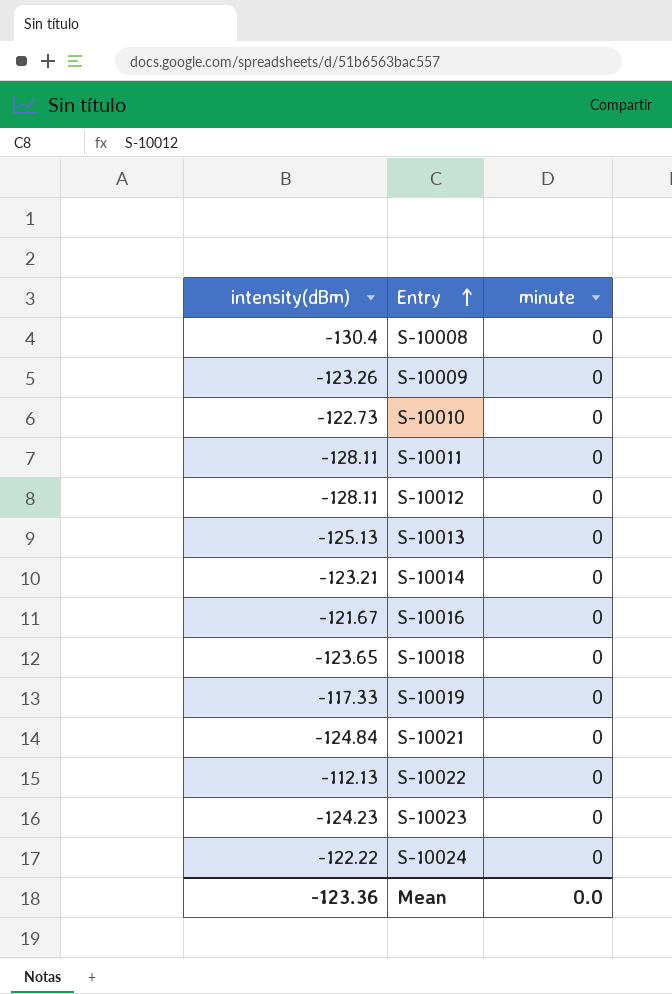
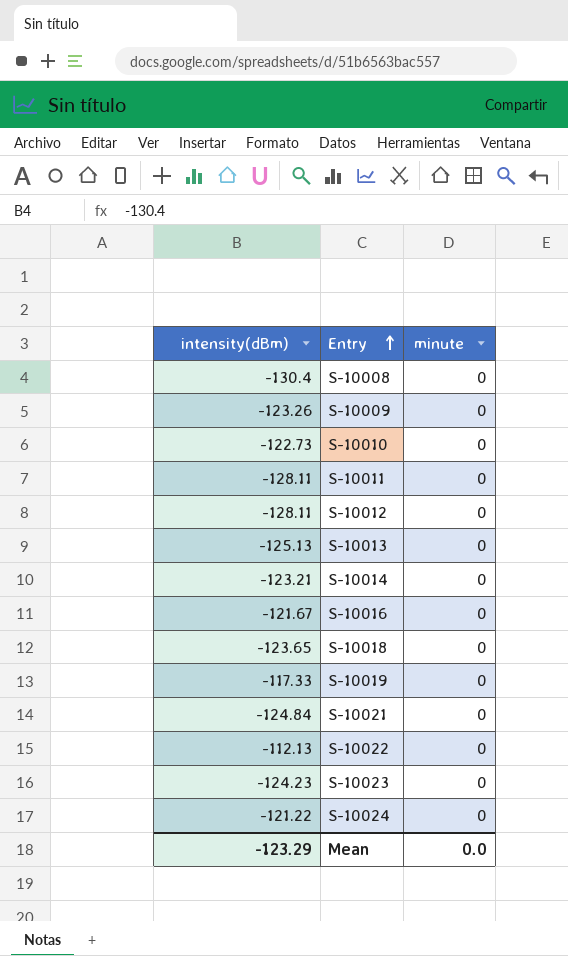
S-10024 | intensity(dBm): -122.22 -> -121.22
Mean | intensity(dBm): -123.36 -> -123.29

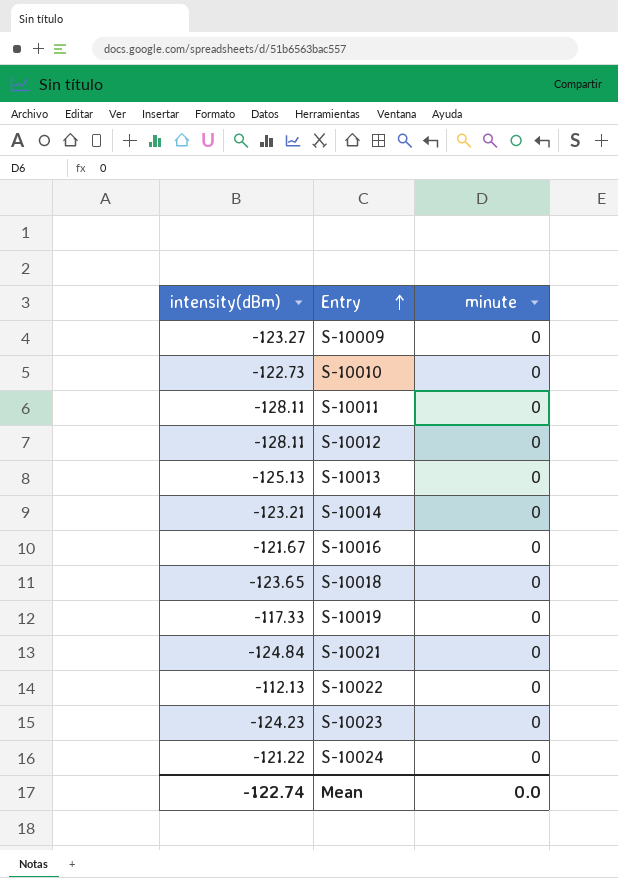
row S-10008: -130.4 | 0 -> none
S-10009 | intensity(dBm): -123.26 -> -123.27
Mean | intensity(dBm): -123.29 -> -122.74

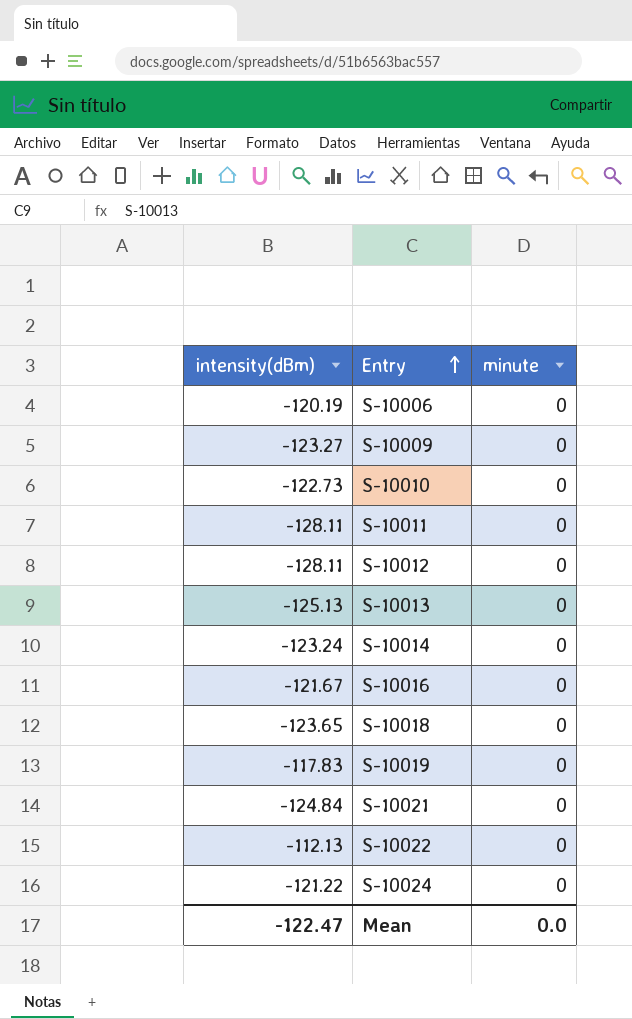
row S-10023: -124.23 | 0 -> none
row S-10006: none -> -120.19 | 0
S-10014 | intensity(dBm): -123.21 -> -123.24
S-10019 | intensity(dBm): -117.33 -> -117.83
Mean | intensity(dBm): -122.74 -> -122.47

